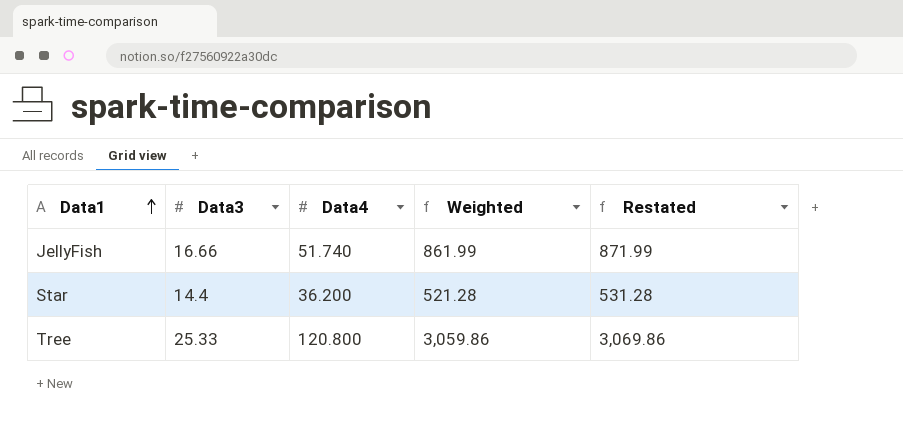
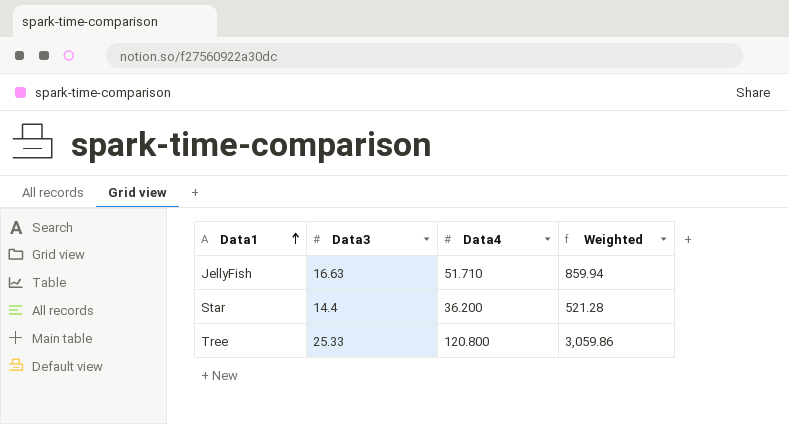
column Restated | formula: [Weighted] + 10 -> none
JellyFish | Data3: 16.66 -> 16.63
JellyFish | Data4: 51.740 -> 51.710
JellyFish | Weighted: 861.99 -> 859.94

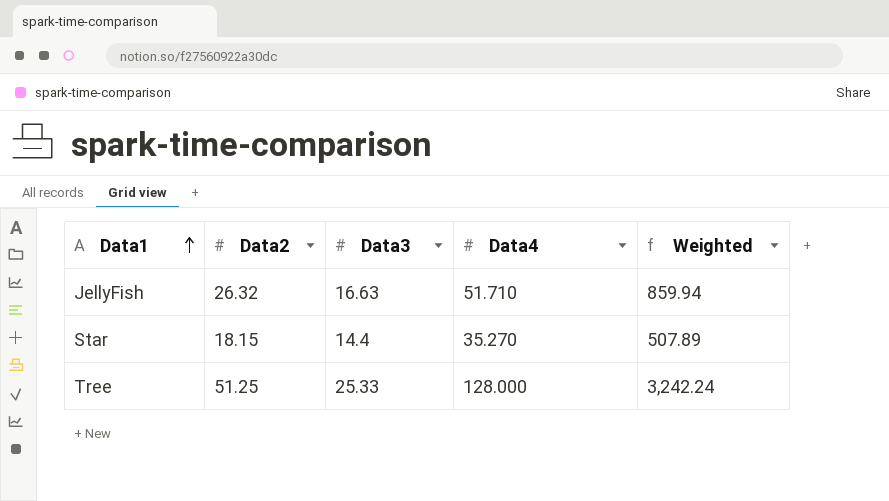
column Data2 | position: none -> 2
Star | Data4: 36.200 -> 35.270
Star | Weighted: 521.28 -> 507.89
Tree | Data4: 120.800 -> 128.000
Tree | Weighted: 3,059.86 -> 3,242.24

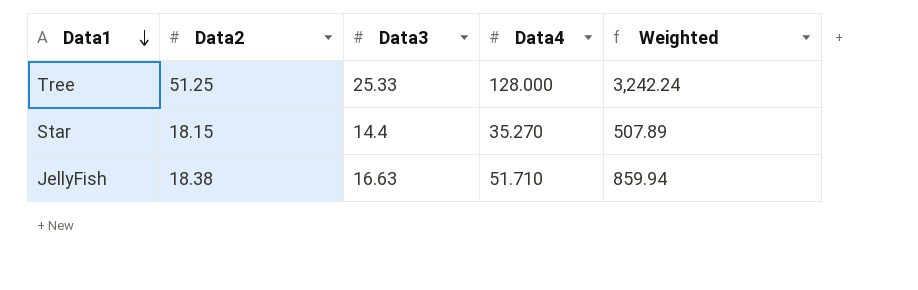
row order: Data1 ascending -> Data1 descending
JellyFish | Data2: 26.32 -> 18.38

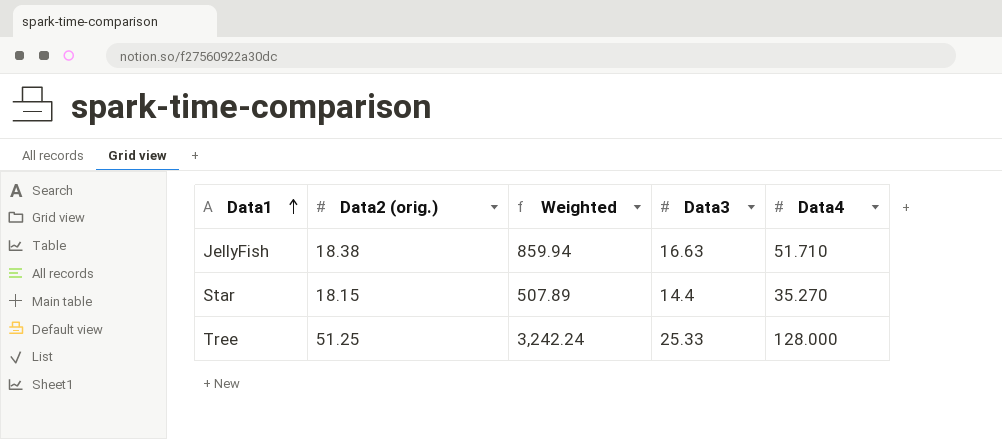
row order: Data1 descending -> Data1 ascending
column name: Data2 -> Data2 (orig.)
column Weighted | position: 5 -> 3

